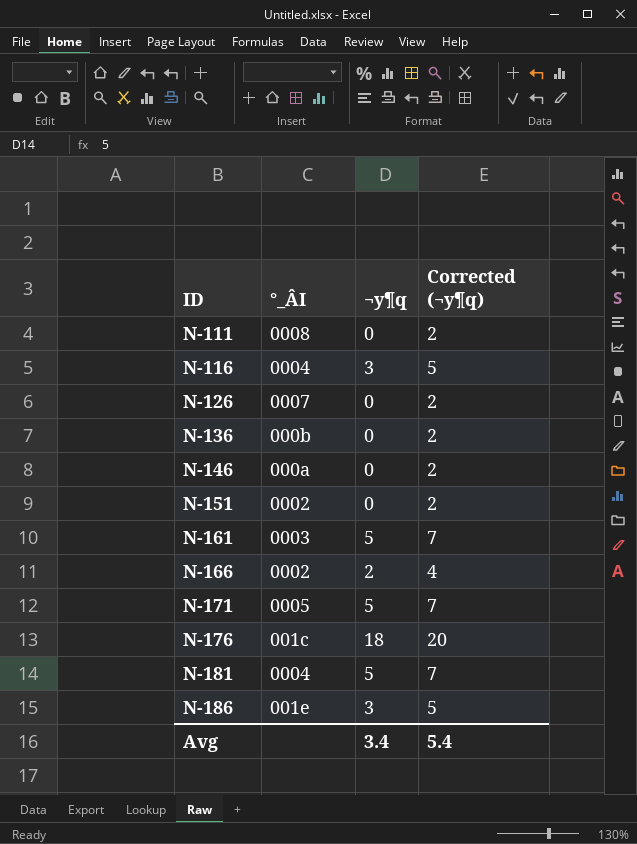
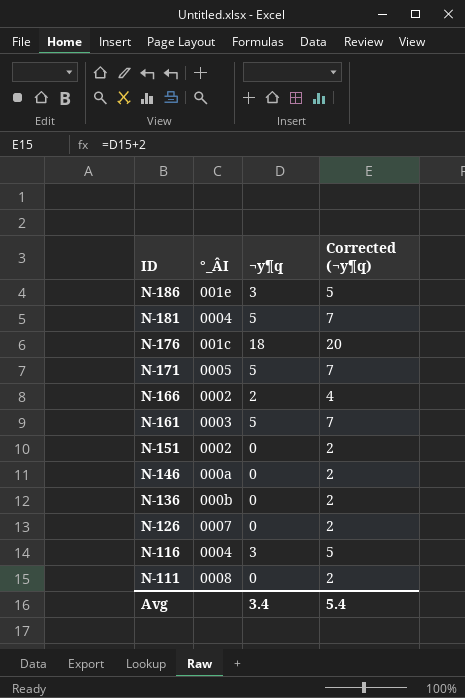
row order: ID ascending -> ID descending

